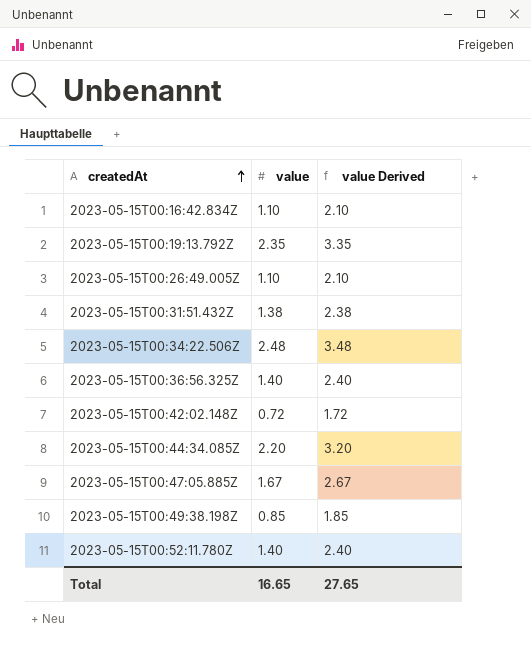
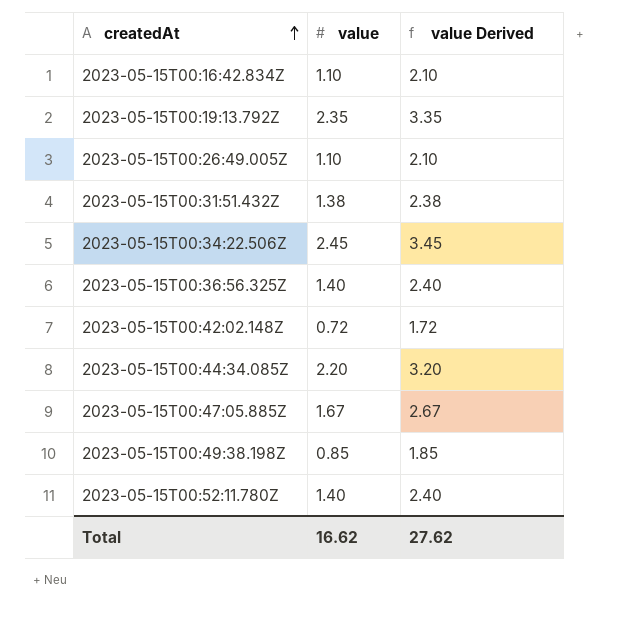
2023-05-15T00:34:22.506Z | value: 2.48 -> 2.45
2023-05-15T00:34:22.506Z | value Derived: 3.48 -> 3.45
Total | value: 16.65 -> 16.62
Total | value Derived: 27.65 -> 27.62

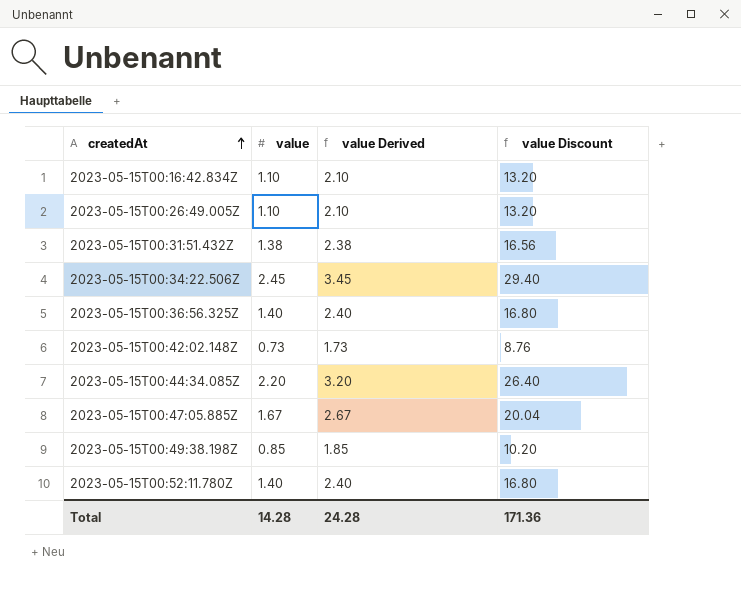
column value Discount | formula: none -> [value] * 12
row 2023-05-15T00:19:13.792Z: 2.35 | 3.35 -> none
2023-05-15T00:42:02.148Z | value: 0.72 -> 0.73
2023-05-15T00:42:02.148Z | value Derived: 1.72 -> 1.73
Total | value: 16.62 -> 14.28
Total | value Derived: 27.62 -> 24.28

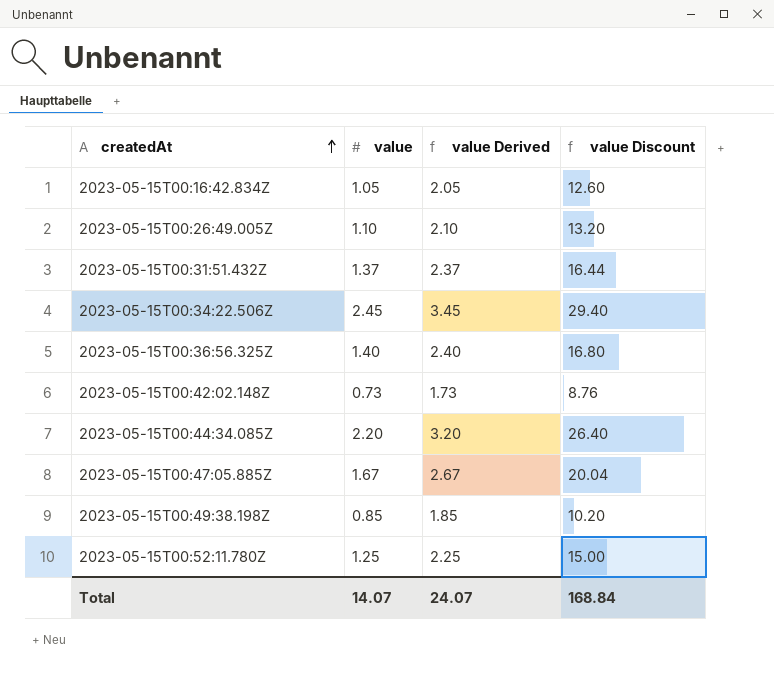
2023-05-15T00:16:42.834Z | value: 1.10 -> 1.05
2023-05-15T00:16:42.834Z | value Derived: 2.10 -> 2.05
2023-05-15T00:16:42.834Z | value Discount: 13.20 -> 12.60
2023-05-15T00:31:51.432Z | value: 1.38 -> 1.37
2023-05-15T00:31:51.432Z | value Derived: 2.38 -> 2.37
2023-05-15T00:31:51.432Z | value Discount: 16.56 -> 16.44
2023-05-15T00:52:11.780Z | value: 1.40 -> 1.25
2023-05-15T00:52:11.780Z | value Derived: 2.40 -> 2.25
2023-05-15T00:52:11.780Z | value Discount: 16.80 -> 15.00
Total | value: 14.28 -> 14.07
Total | value Derived: 24.28 -> 24.07
Total | value Discount: 171.36 -> 168.84

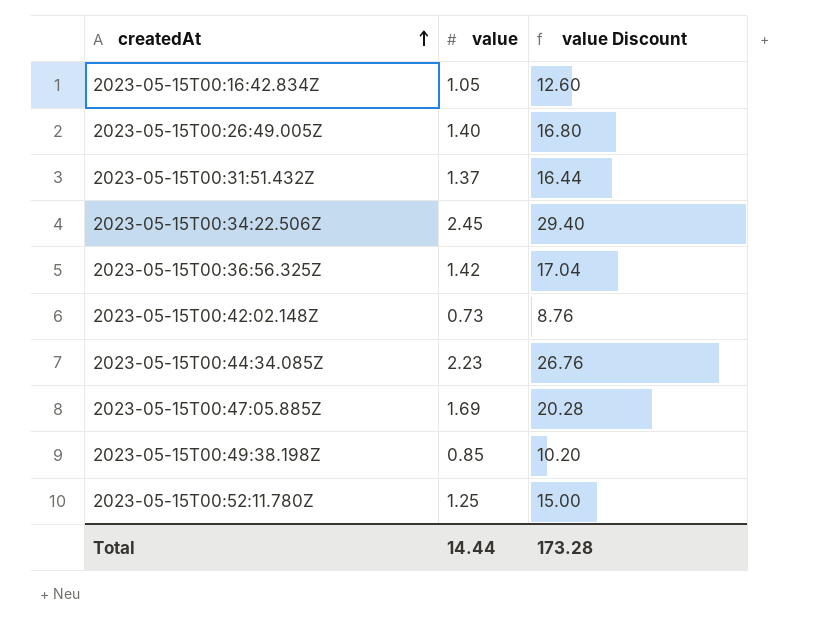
column value Derived | formula: [value] + 1 -> none
2023-05-15T00:26:49.005Z | value: 1.10 -> 1.40
2023-05-15T00:26:49.005Z | value Discount: 13.20 -> 16.80
2023-05-15T00:36:56.325Z | value: 1.40 -> 1.42
2023-05-15T00:36:56.325Z | value Discount: 16.80 -> 17.04
2023-05-15T00:44:34.085Z | value: 2.20 -> 2.23
2023-05-15T00:44:34.085Z | value Discount: 26.40 -> 26.76
2023-05-15T00:47:05.885Z | value: 1.67 -> 1.69
2023-05-15T00:47:05.885Z | value Discount: 20.04 -> 20.28
Total | value: 14.07 -> 14.44
Total | value Discount: 168.84 -> 173.28

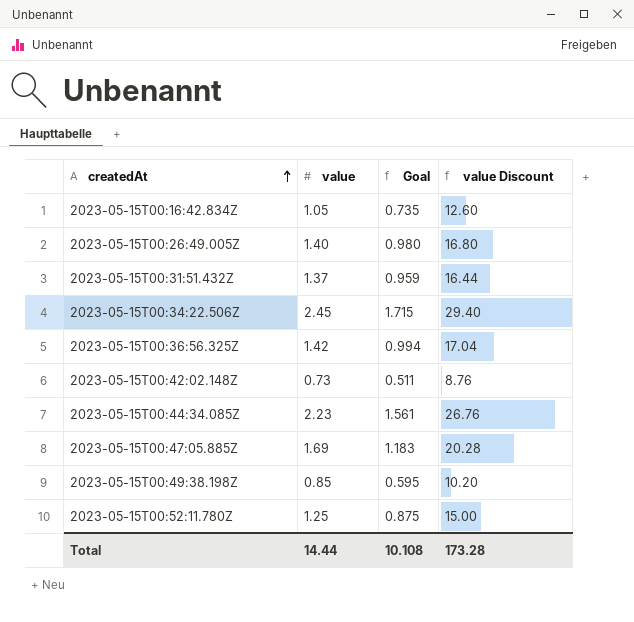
column Goal | formula: none -> [value] * 0.7

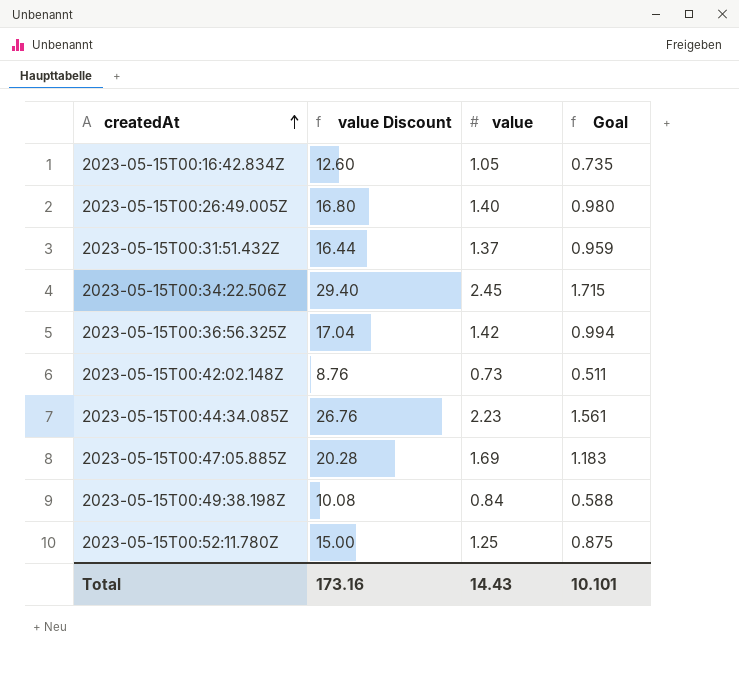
column value Discount | position: 4 -> 2
2023-05-15T00:49:38.198Z | value Discount: 10.20 -> 10.08
2023-05-15T00:49:38.198Z | value: 0.85 -> 0.84
2023-05-15T00:49:38.198Z | Goal: 0.595 -> 0.588
Total | value Discount: 173.28 -> 173.16
Total | value: 14.44 -> 14.43
Total | Goal: 10.108 -> 10.101

